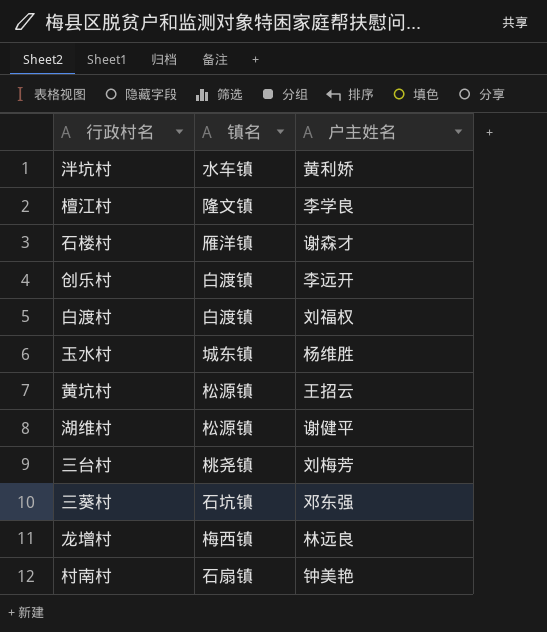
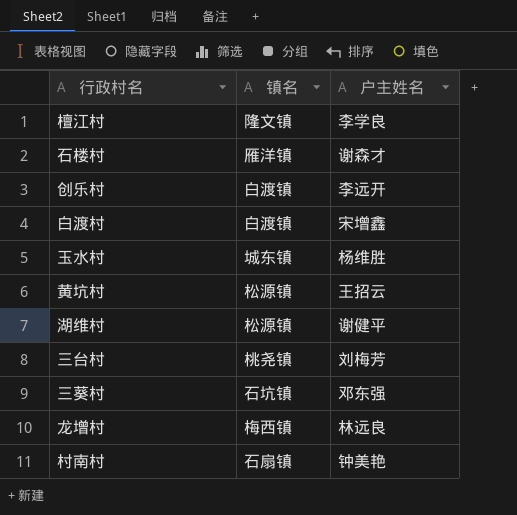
row 泮坑村: 水车镇 | 黄利娇 -> none
白渡村 | 户主姓名: 刘福权 -> 宋增鑫

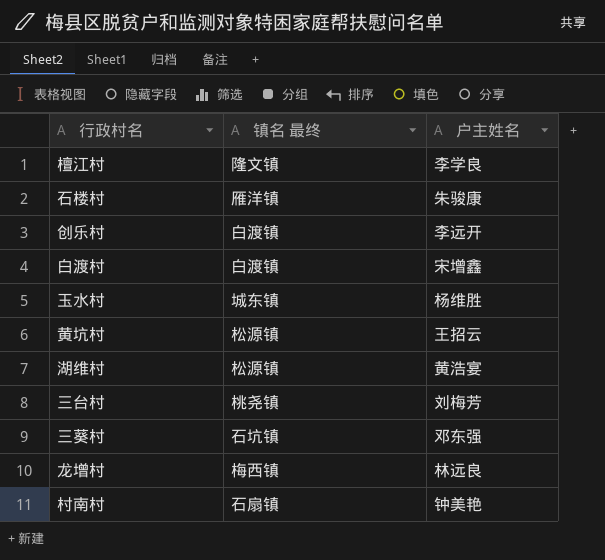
column name: 镇名 -> 镇名 最终
石楼村 | 户主姓名: 谢森才 -> 朱骏康
湖维村 | 户主姓名: 谢健平 -> 黄浩宴

